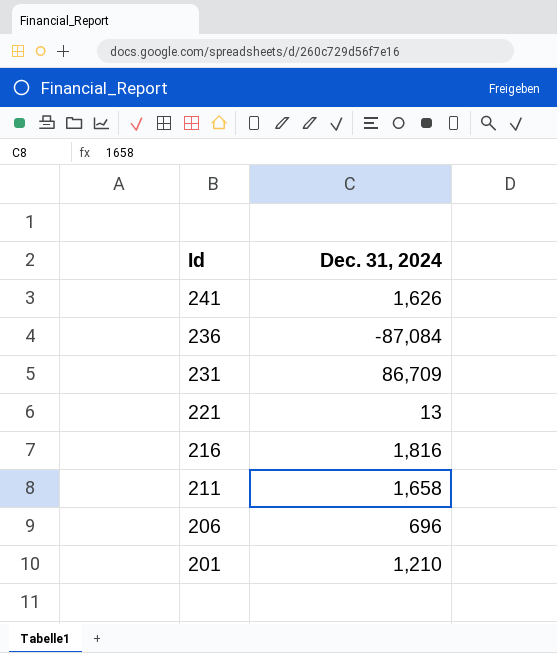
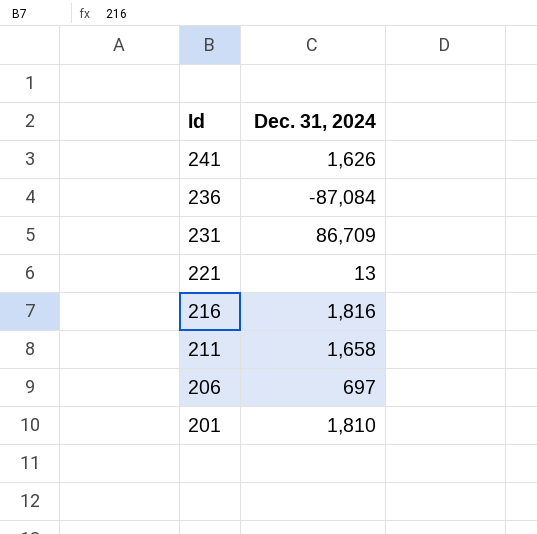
206 | Dec. 31, 2024: 696 -> 697
201 | Dec. 31, 2024: 1,210 -> 1,810

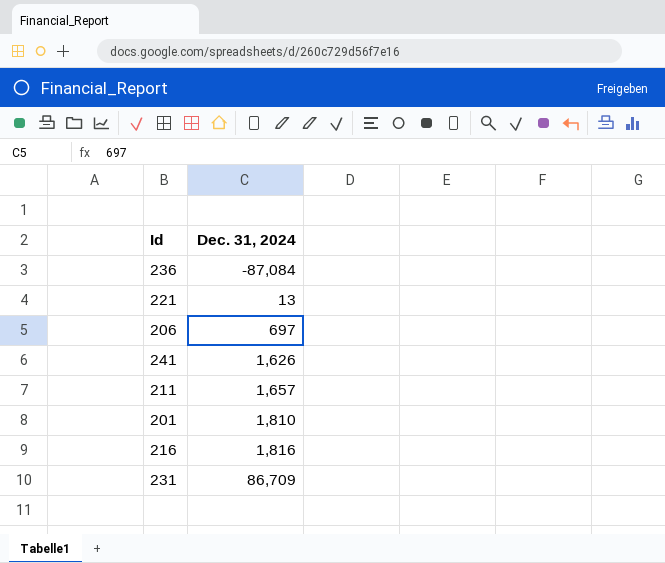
row order: Id descending -> Dec. 31, 2024 ascending
211 | Dec. 31, 2024: 1,658 -> 1,657

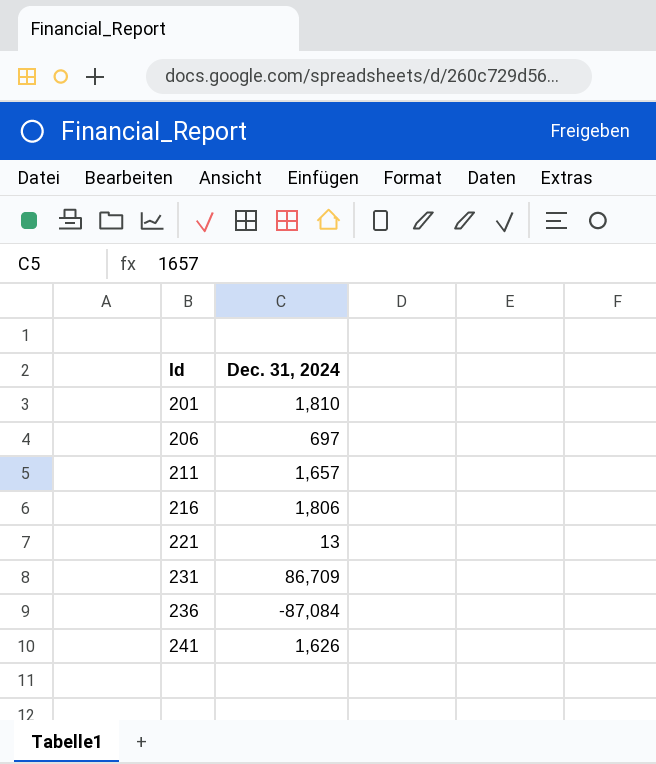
row order: Dec. 31, 2024 ascending -> Id ascending
216 | Dec. 31, 2024: 1,816 -> 1,806

